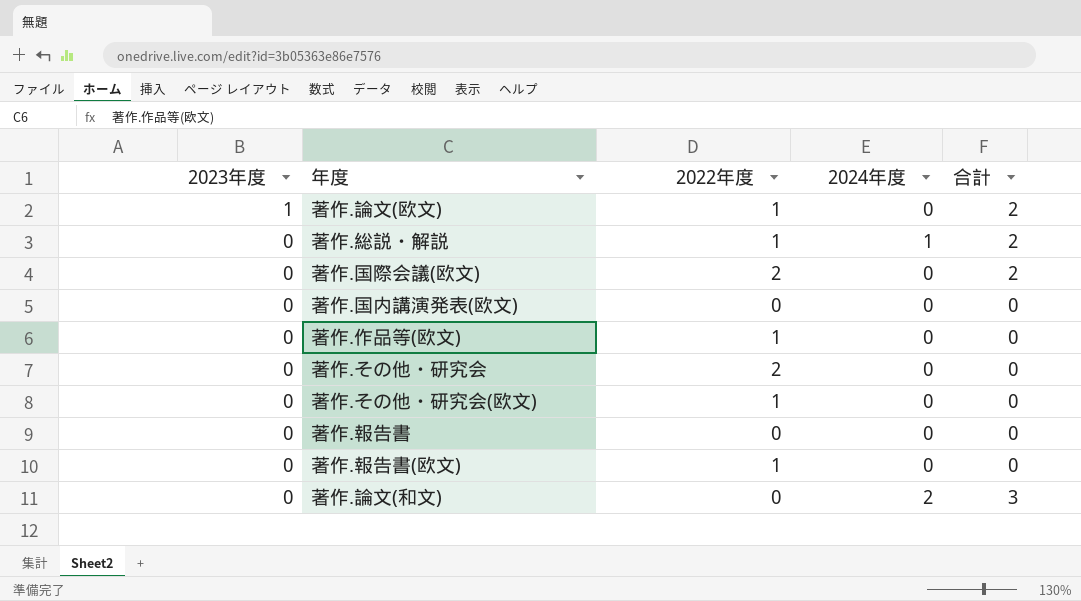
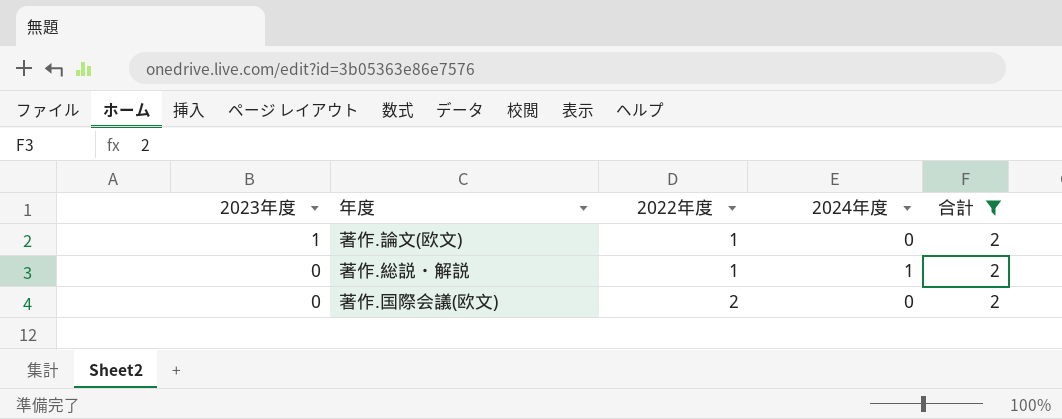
filter: none -> 合計 = 2

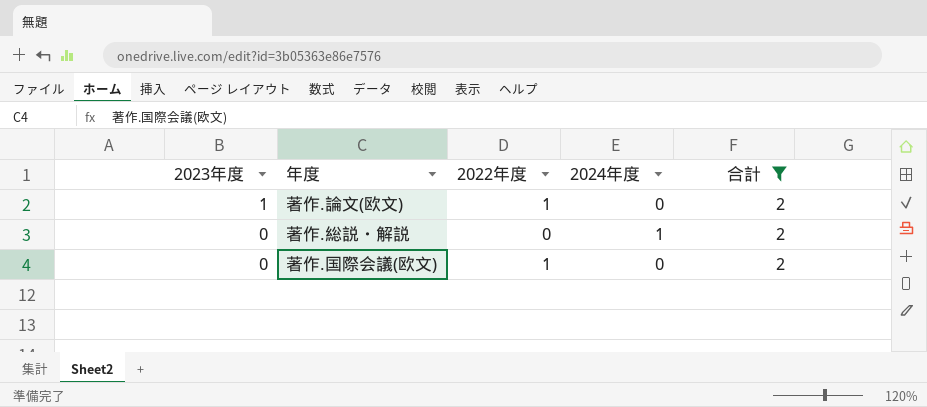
著作.総説・解説 | 2022年度: 1 -> 0
著作.国際会議(欧文) | 2022年度: 2 -> 1

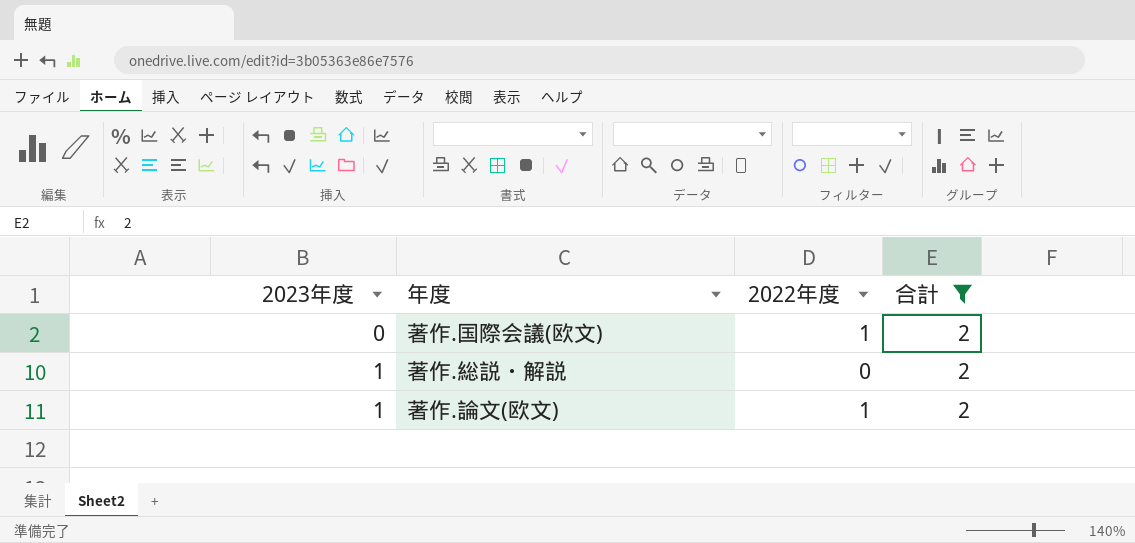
row order: 2023年度 descending -> 2023年度 ascending
column 2024年度 | position: 4 -> none
著作.総説・解説 | 2023年度: 0 -> 1

